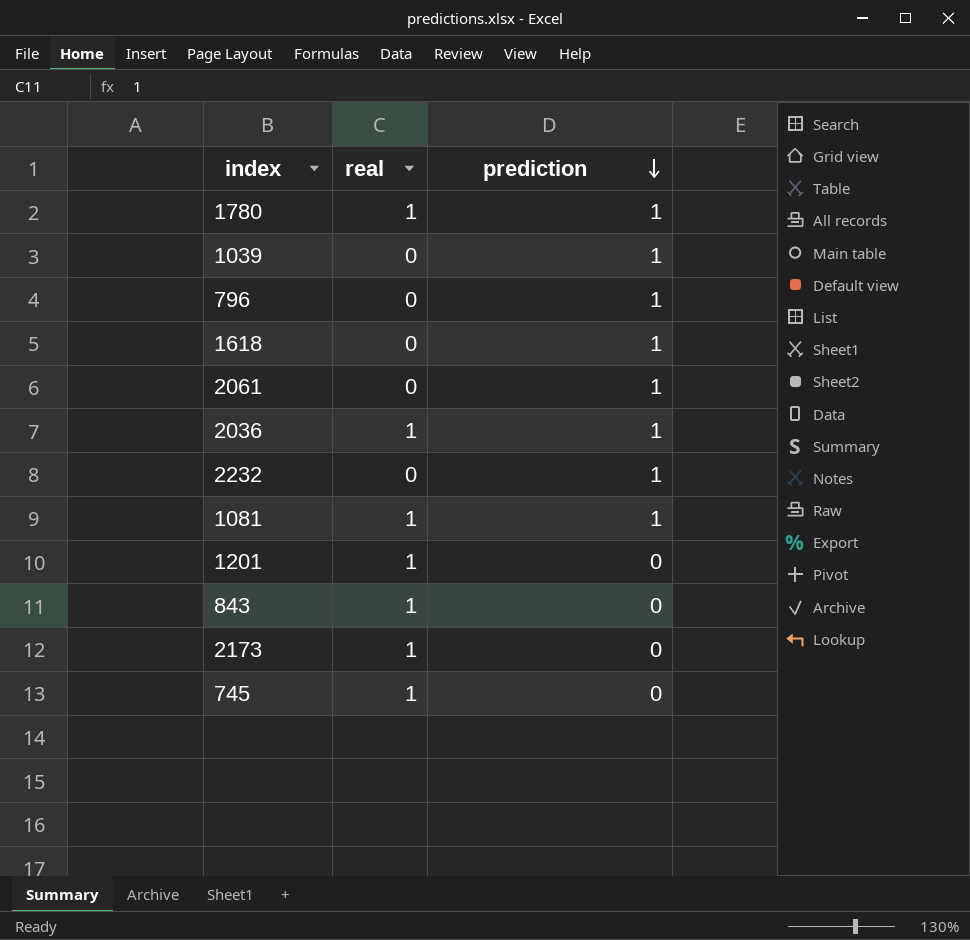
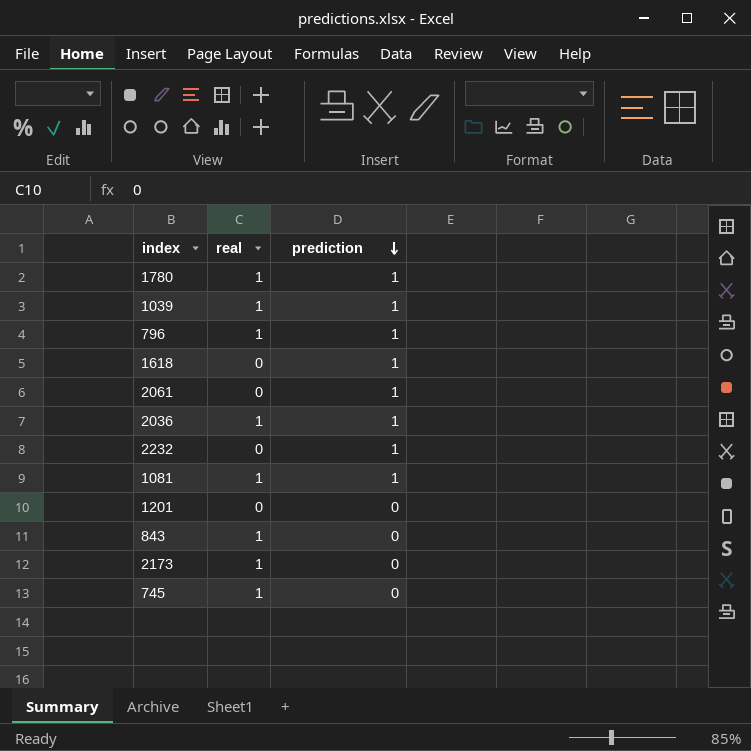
1039 | real: 0 -> 1
796 | real: 0 -> 1
1201 | real: 1 -> 0

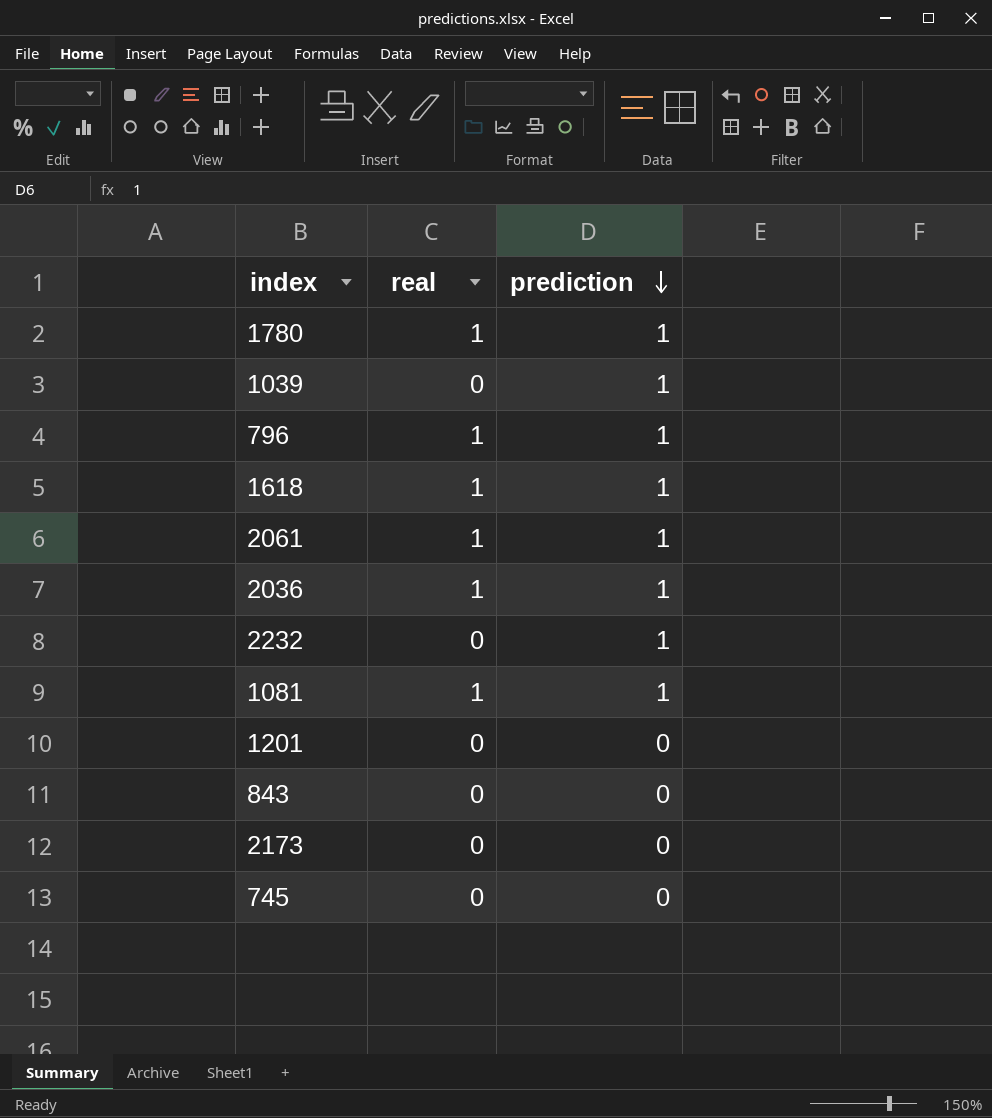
1039 | real: 1 -> 0
1618 | real: 0 -> 1
2061 | real: 0 -> 1
843 | real: 1 -> 0
2173 | real: 1 -> 0
745 | real: 1 -> 0

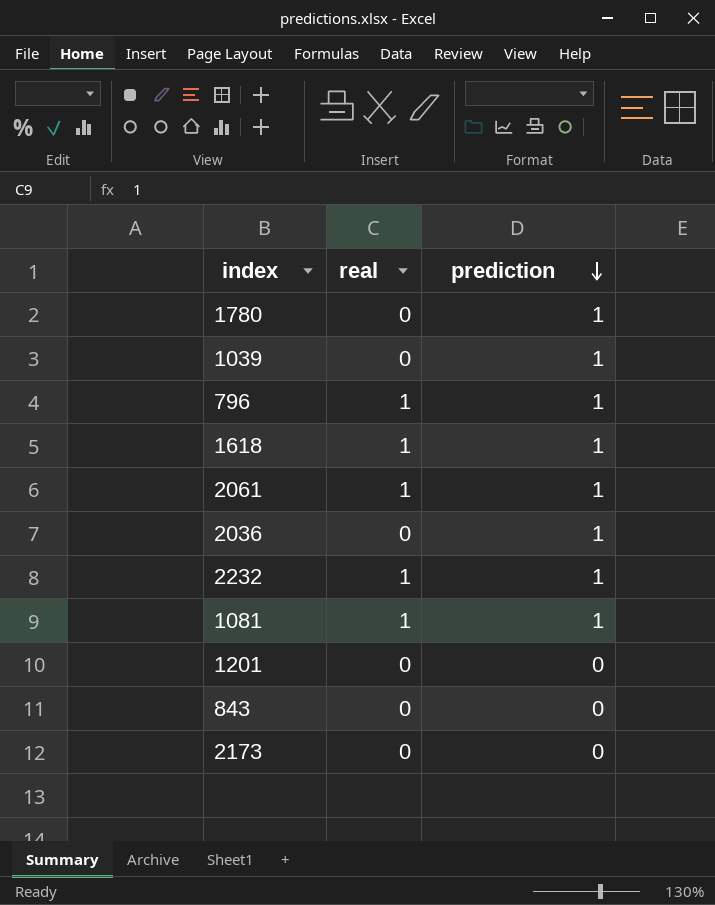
row 745: 0 | 0 -> none
1780 | real: 1 -> 0
2036 | real: 1 -> 0
2232 | real: 0 -> 1

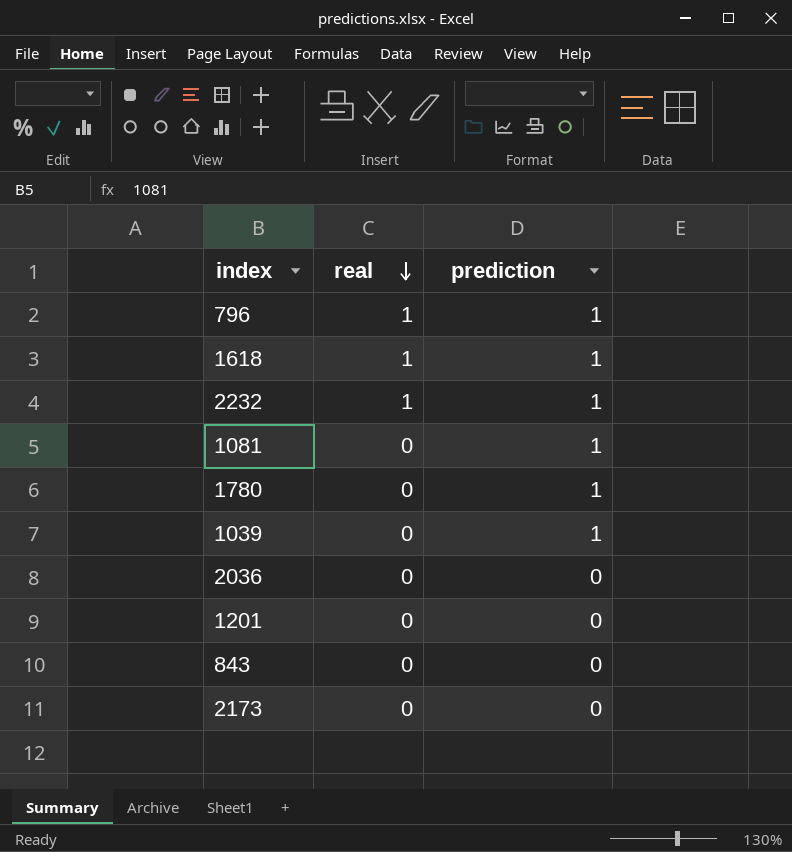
row order: prediction descending -> real descending
row 2061: 1 | 1 -> none
1081 | real: 1 -> 0
2036 | prediction: 1 -> 0

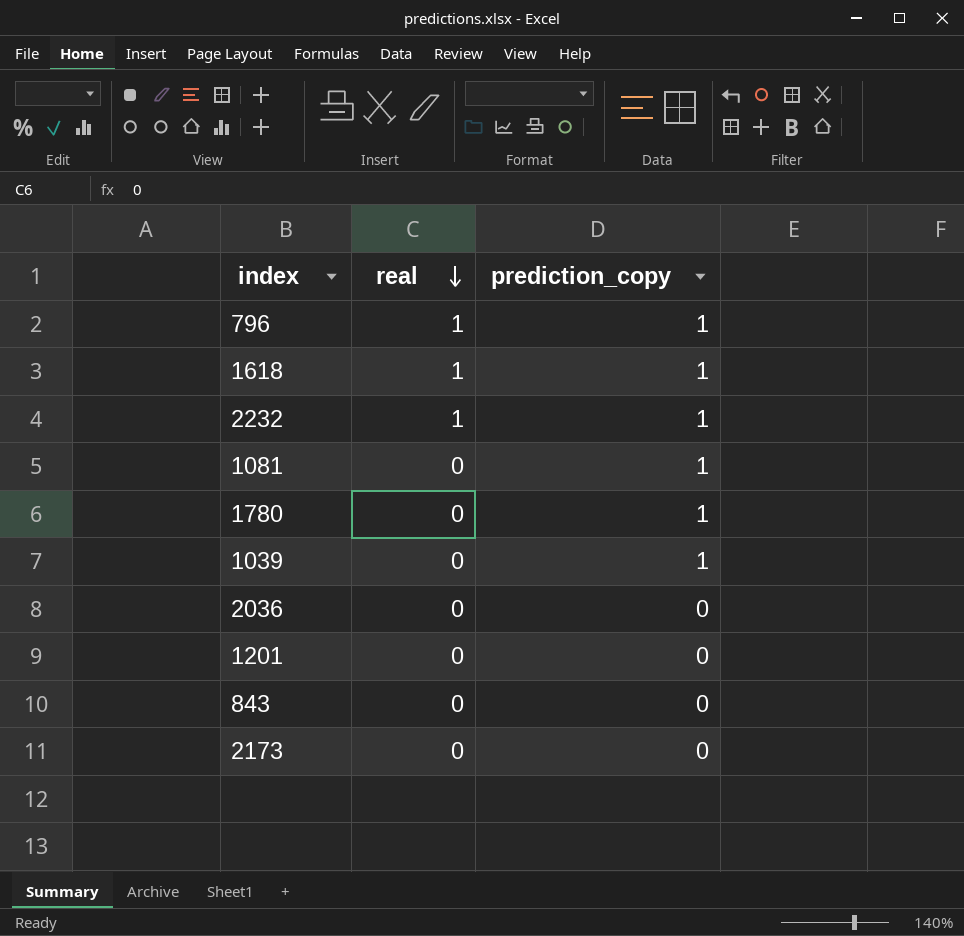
column name: prediction -> prediction_copy

